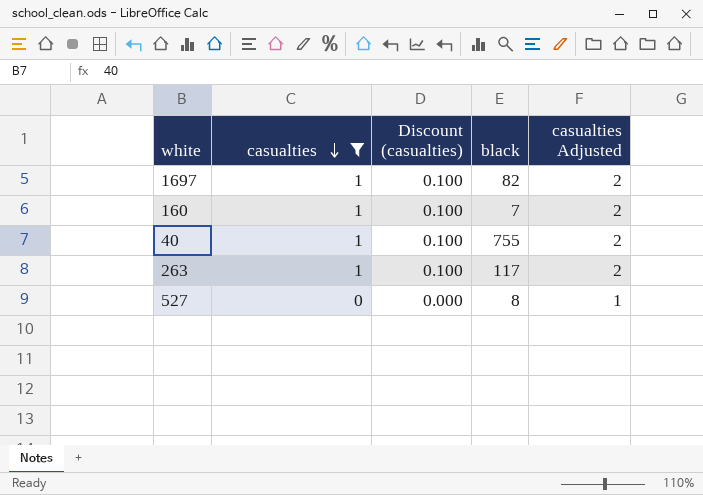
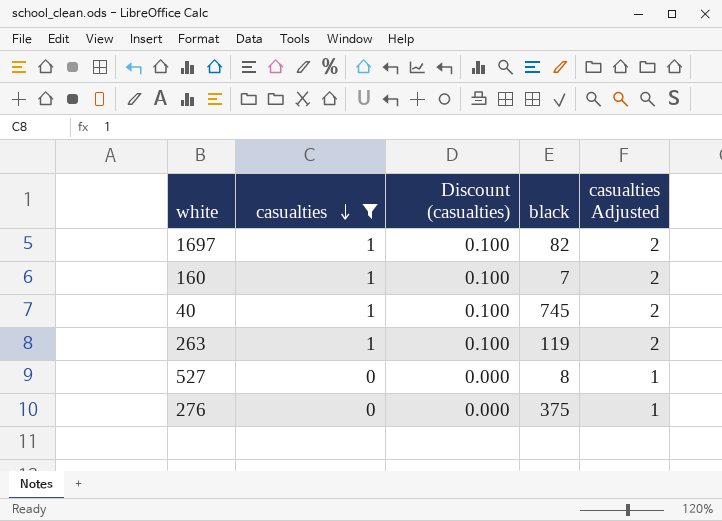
40 | black: 755 -> 745
263 | black: 117 -> 119
row 276: none -> 0 | 0.000 | 375 | 1

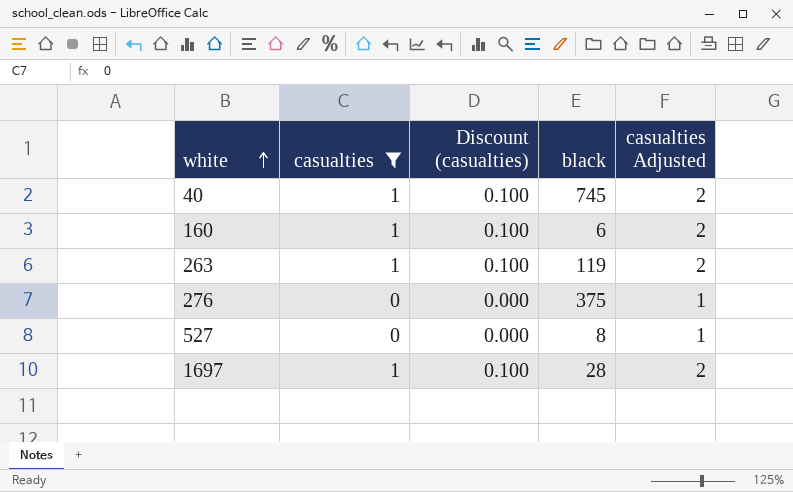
row order: casualties descending -> white ascending
160 | black: 7 -> 6
1697 | black: 82 -> 28

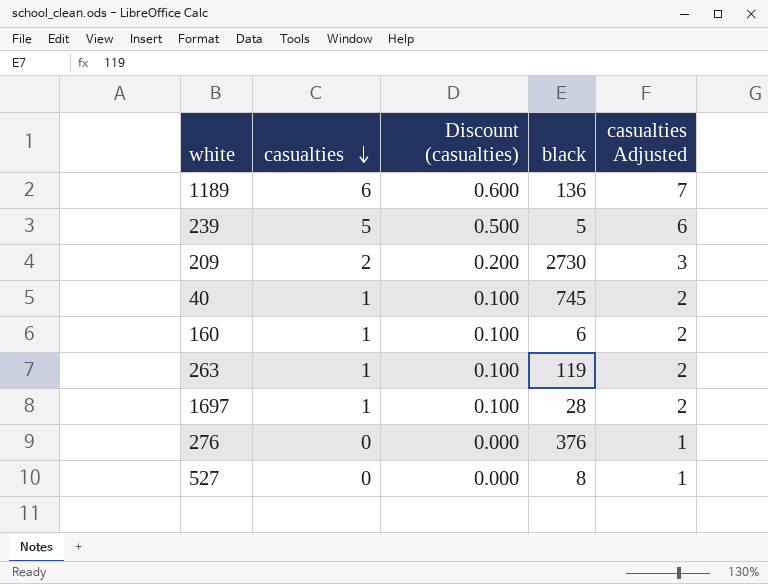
filter: casualties <= 1 -> none
row order: white ascending -> casualties descending
276 | black: 375 -> 376

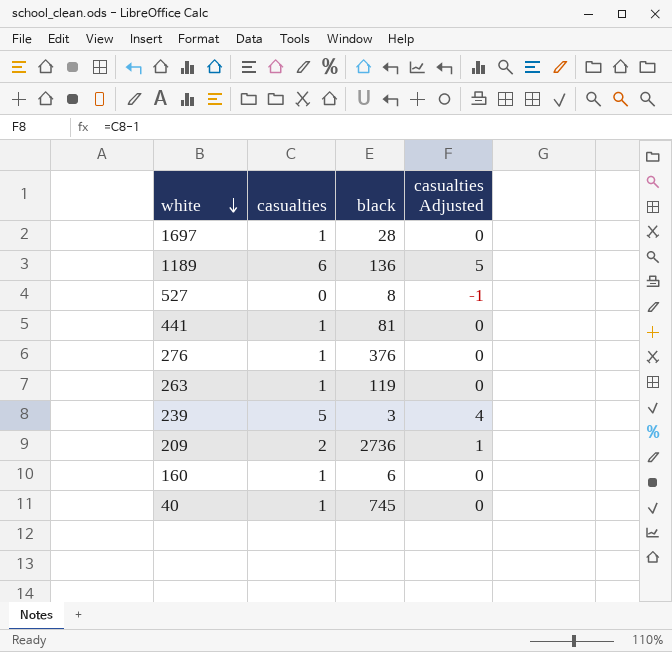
row order: casualties descending -> white descending
column Discount (casualties) | formula: [casualties] * 0.1 -> none
column casualties Adjusted | formula: [casualties] + 1 -> [casualties] - 1
row 441: none -> 1 | 81 | 0
276 | casualties: 0 -> 1
239 | black: 5 -> 3
209 | black: 2730 -> 2736

